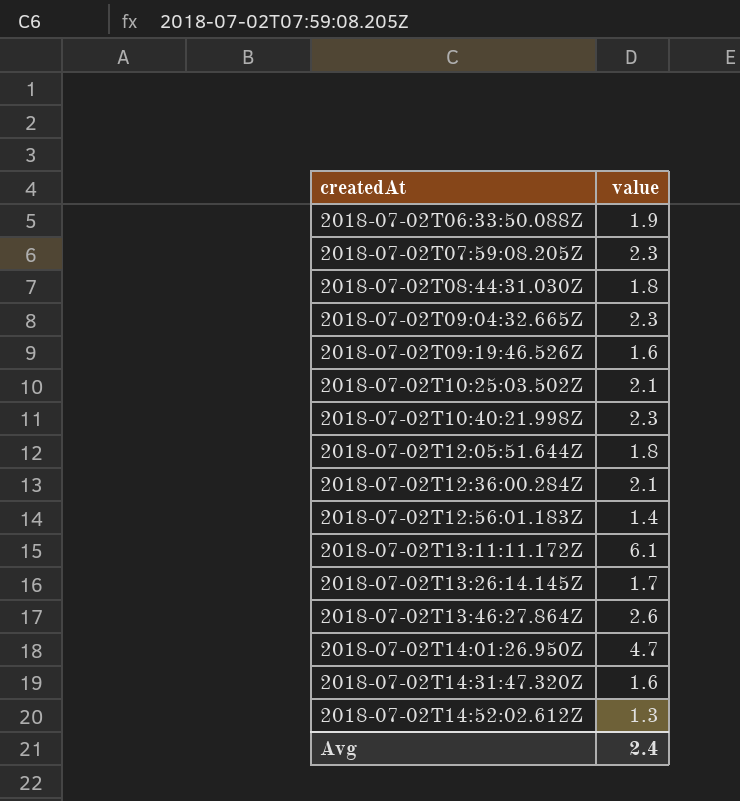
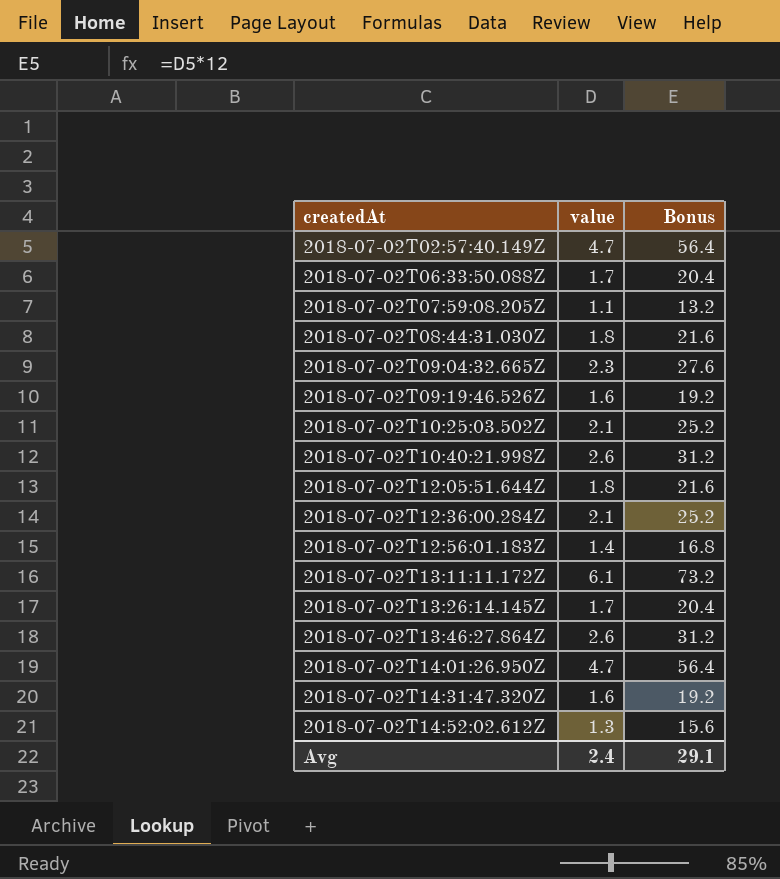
column Bonus | formula: none -> [value] * 12
row 2018-07-02T02:57:40.149Z: none -> 4.7 | 56.4
2018-07-02T06:33:50.088Z | value: 1.9 -> 1.7
2018-07-02T07:59:08.205Z | value: 2.3 -> 1.1
2018-07-02T10:40:21.998Z | value: 2.3 -> 2.6

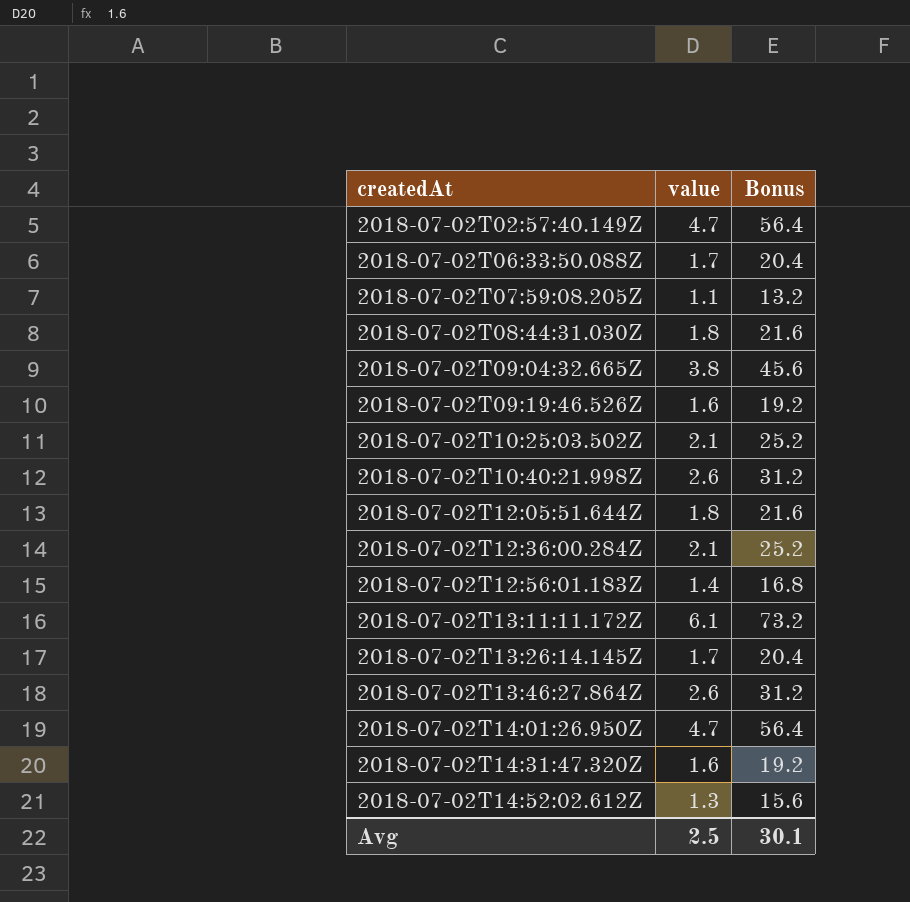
2018-07-02T09:04:32.665Z | value: 2.3 -> 3.8
2018-07-02T09:04:32.665Z | Bonus: 27.6 -> 45.6
Avg | value: 2.4 -> 2.5
Avg | Bonus: 29.1 -> 30.1

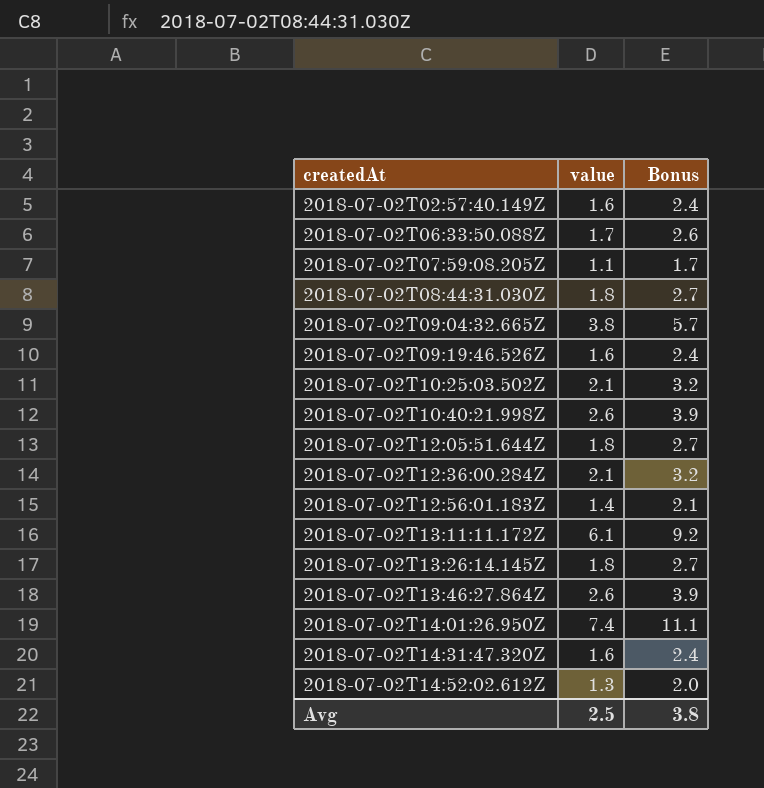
column Bonus | formula: [value] * 12 -> [value] * 1.5
2018-07-02T02:57:40.149Z | value: 4.7 -> 1.6
2018-07-02T13:26:14.145Z | value: 1.7 -> 1.8
2018-07-02T14:01:26.950Z | value: 4.7 -> 7.4
Avg | Bonus: 30.1 -> 3.8

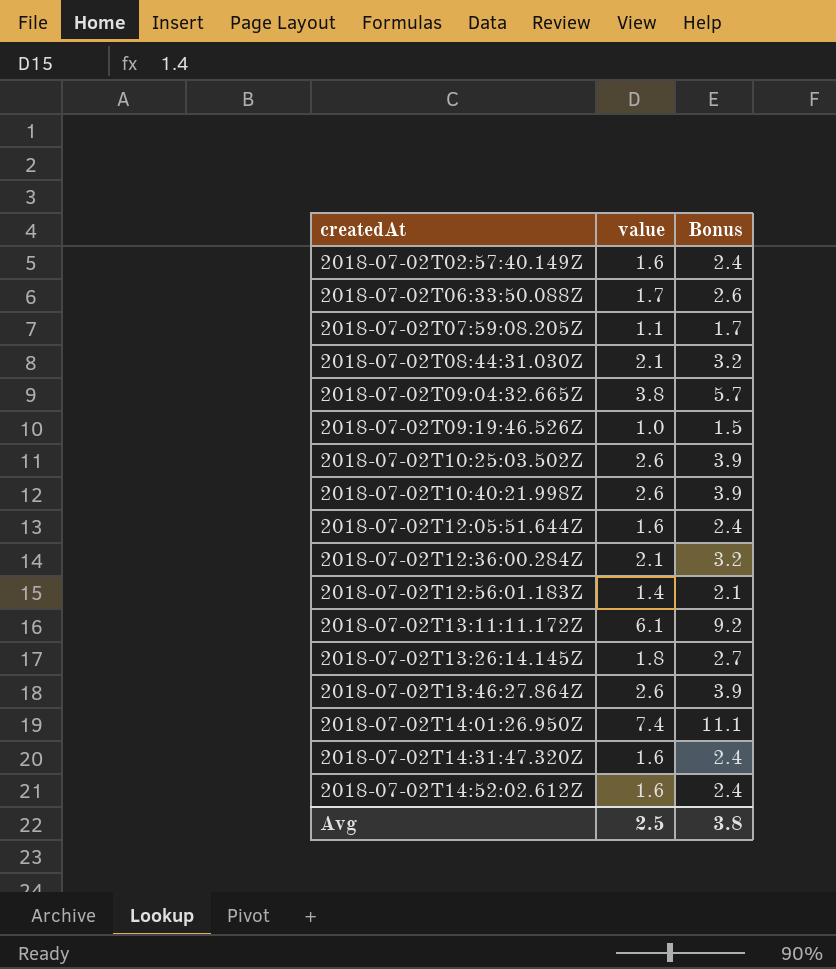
2018-07-02T08:44:31.030Z | value: 1.8 -> 2.1
2018-07-02T08:44:31.030Z | Bonus: 2.7 -> 3.2
2018-07-02T09:19:46.526Z | value: 1.6 -> 1.0
2018-07-02T09:19:46.526Z | Bonus: 2.4 -> 1.5
2018-07-02T10:25:03.502Z | value: 2.1 -> 2.6
2018-07-02T10:25:03.502Z | Bonus: 3.2 -> 3.9
2018-07-02T12:05:51.644Z | value: 1.8 -> 1.6
2018-07-02T12:05:51.644Z | Bonus: 2.7 -> 2.4
2018-07-02T14:52:02.612Z | value: 1.3 -> 1.6
2018-07-02T14:52:02.612Z | Bonus: 2.0 -> 2.4

